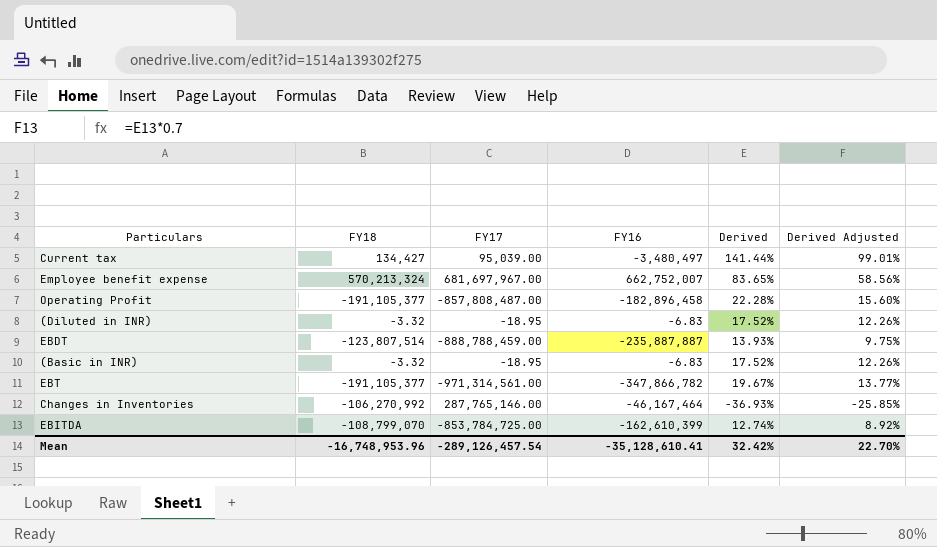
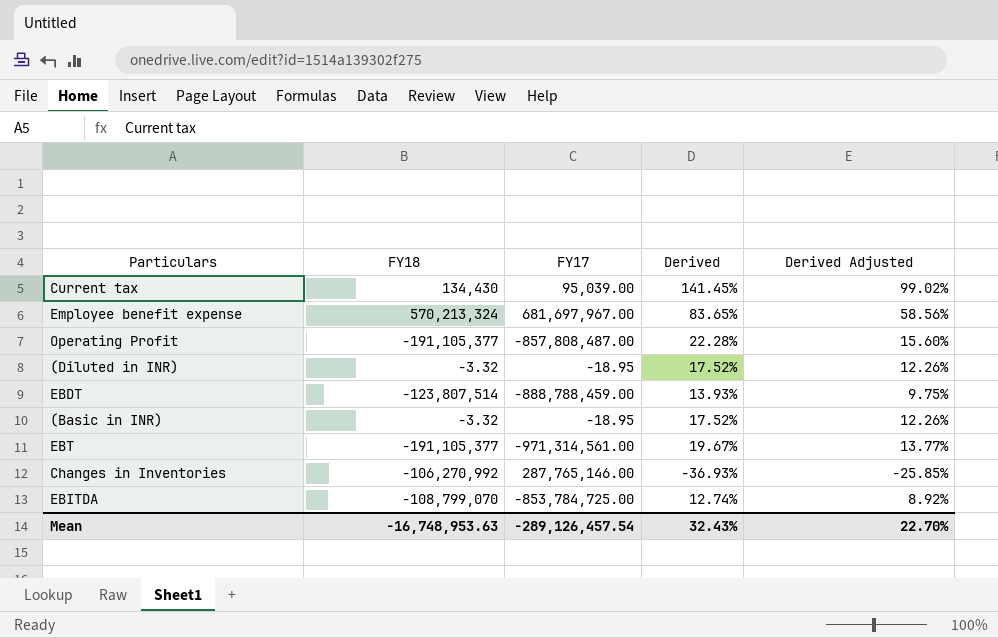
column FY16 | position: 4 -> none
Current tax | FY18: 134,427 -> 134,430
Current tax | Derived: 141.44% -> 141.45%
Current tax | Derived Adjusted: 99.01% -> 99.02%
Mean | FY18: -16,748,953.96 -> -16,748,953.63
Mean | Derived: 32.42% -> 32.43%

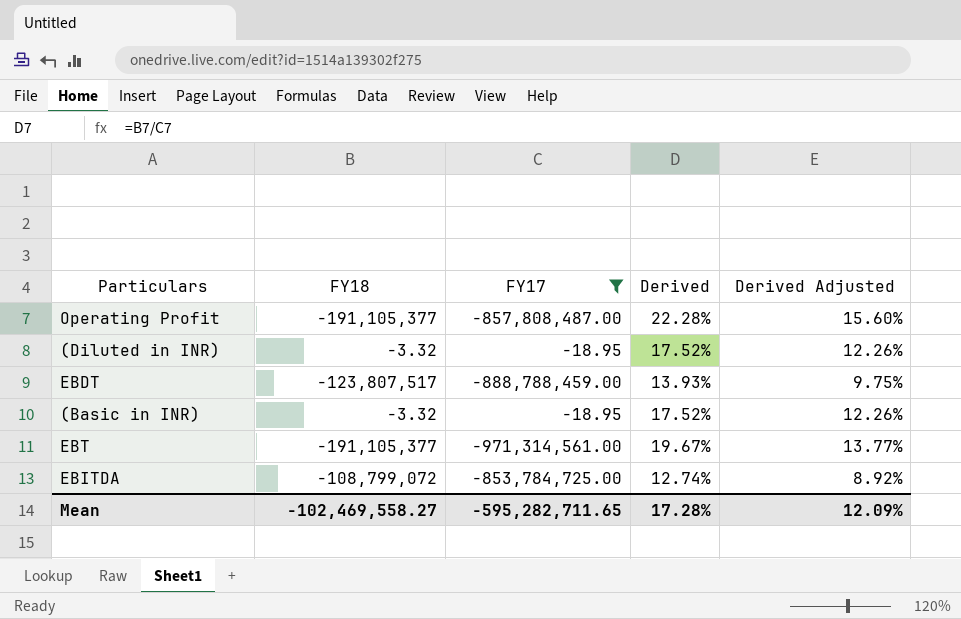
filter: none -> FY17 <= -18.95
EBDT | FY18: -123,807,514 -> -123,807,517
EBITDA | FY18: -108,799,070 -> -108,799,072
Mean | FY18: -16,748,953.63 -> -102,469,558.27
Mean | FY17: -289,126,457.54 -> -595,282,711.65
Mean | Derived: 32.43% -> 17.28%
Mean | Derived Adjusted: 22.70% -> 12.09%

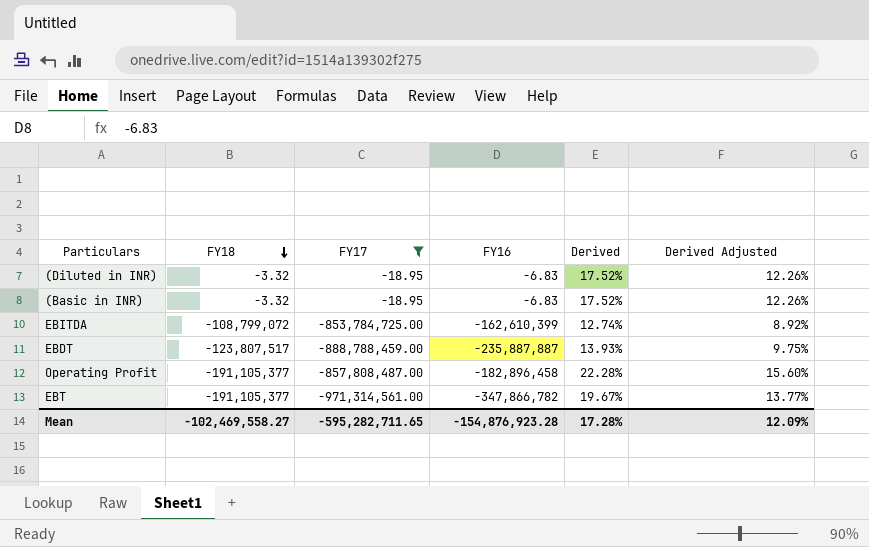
row order: none -> FY18 descending
column FY16 | position: none -> 4

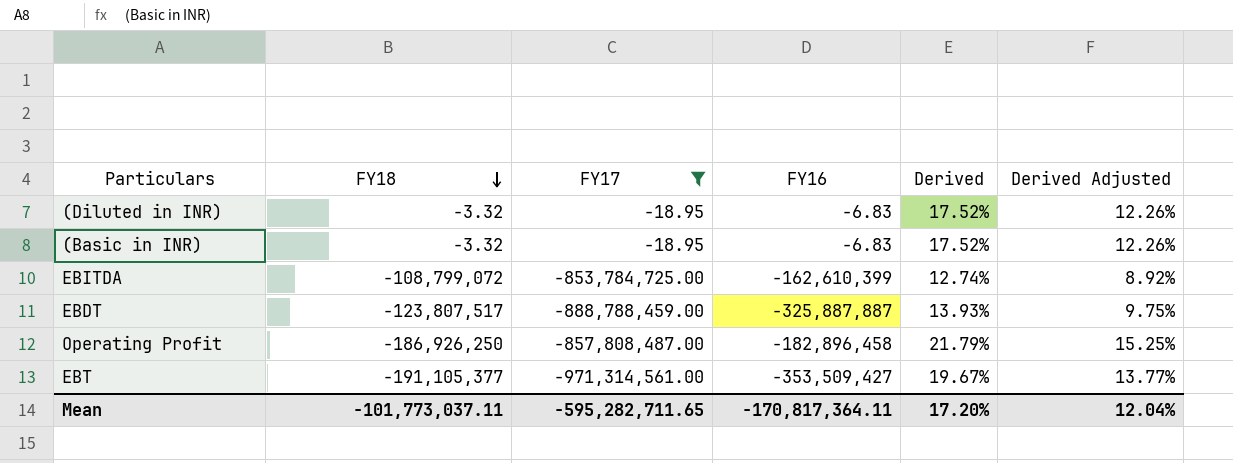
EBDT | FY16: -235,887,887 -> -325,887,887
Operating Profit | FY18: -191,105,377 -> -186,926,250
Operating Profit | Derived: 22.28% -> 21.79%
Operating Profit | Derived Adjusted: 15.60% -> 15.25%
EBT | FY16: -347,866,782 -> -353,509,427
Mean | FY18: -102,469,558.27 -> -101,773,037.11
Mean | FY16: -154,876,923.28 -> -170,817,364.11
Mean | Derived: 17.28% -> 17.20%
Mean | Derived Adjusted: 12.09% -> 12.04%

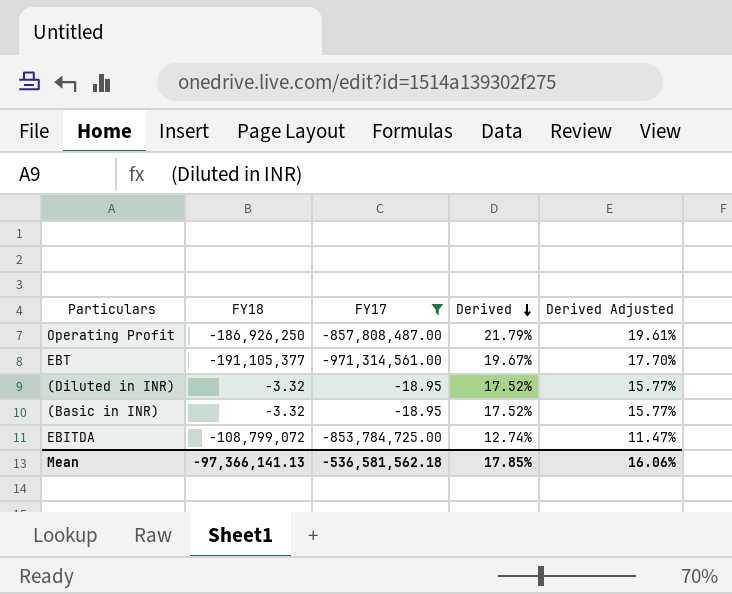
row order: FY18 descending -> Derived descending
column FY16 | position: 4 -> none
column Derived Adjusted | formula: [Derived] * 0.7 -> [Derived] * 0.9
row EBDT: -123,807,517 | -888,788,459.00 | -325,887,887 | 13.93% | 9.75% -> none
Mean | FY18: -101,773,037.11 -> -97,366,141.13
Mean | FY17: -595,282,711.65 -> -536,581,562.18
Mean | Derived: 17.20% -> 17.85%
Mean | Derived Adjusted: 12.04% -> 16.06%

